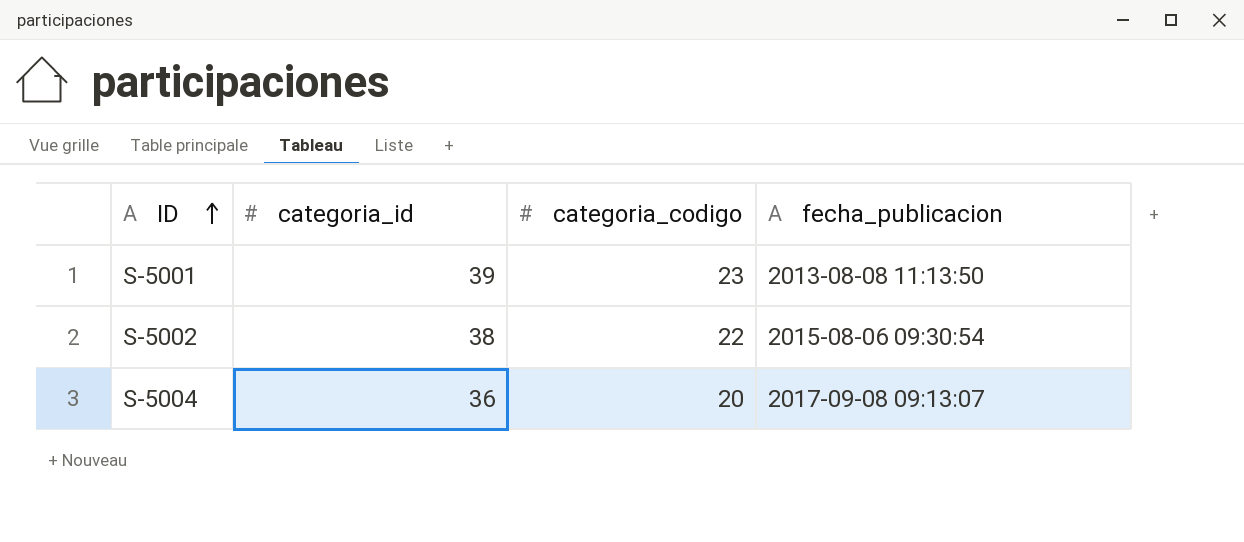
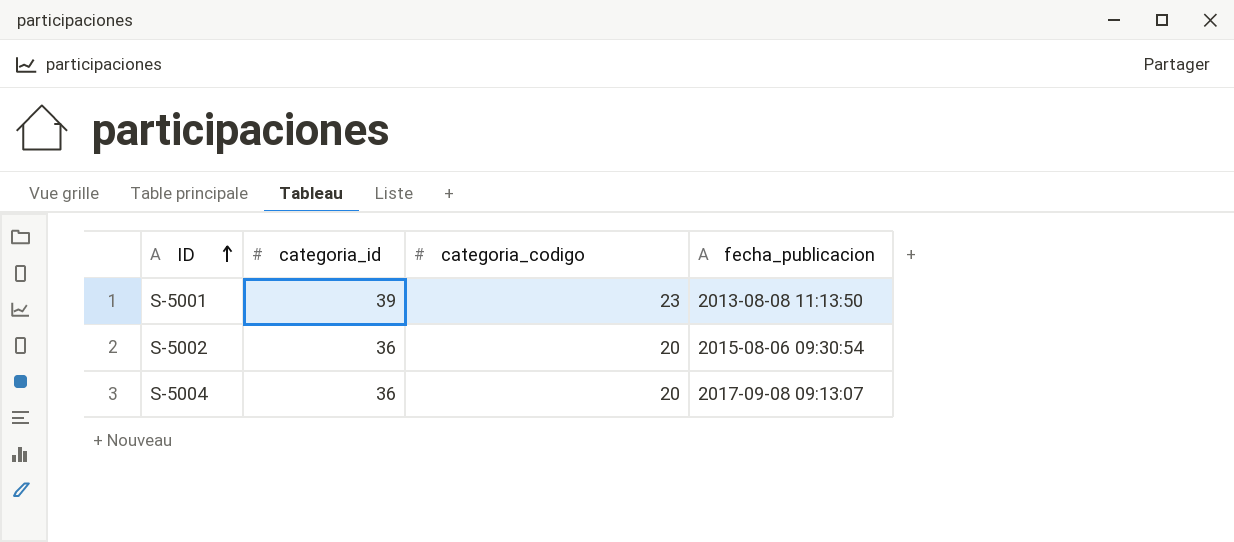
S-5002 | categoria_id: 38 -> 36
S-5002 | categoria_codigo: 22 -> 20

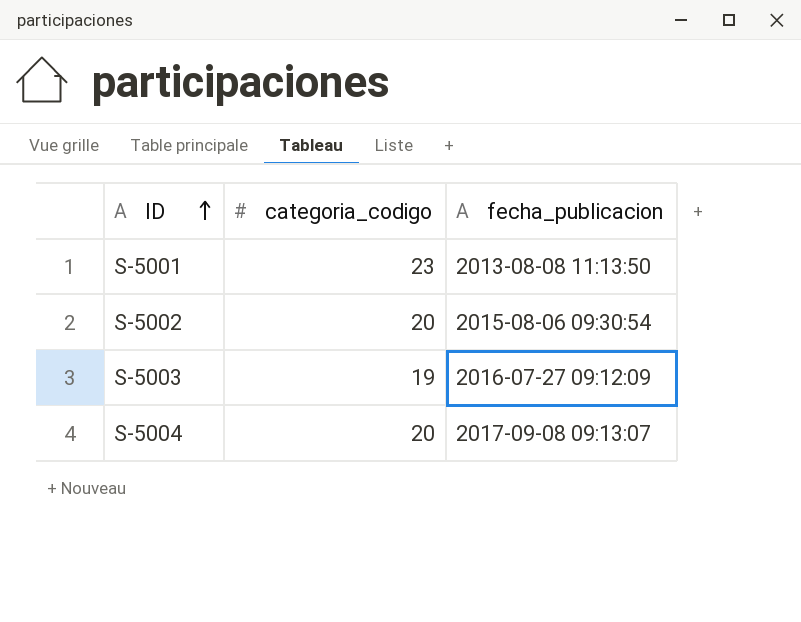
column categoria_id | position: 2 -> none
row S-5003: none -> 19 | 2016-07-27 09:12:09

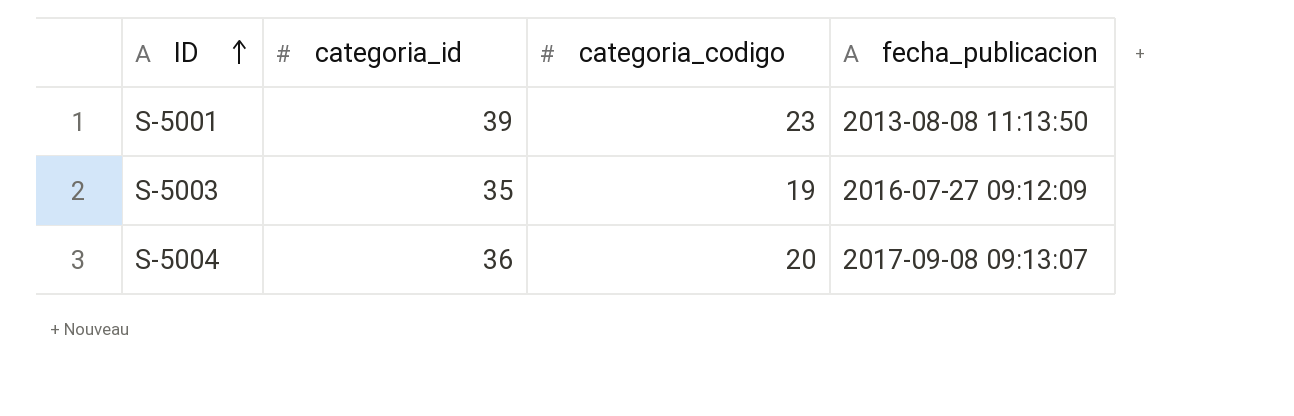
column categoria_id | position: none -> 2
row S-5002: 20 | 2015-08-06 09:30:54 -> none

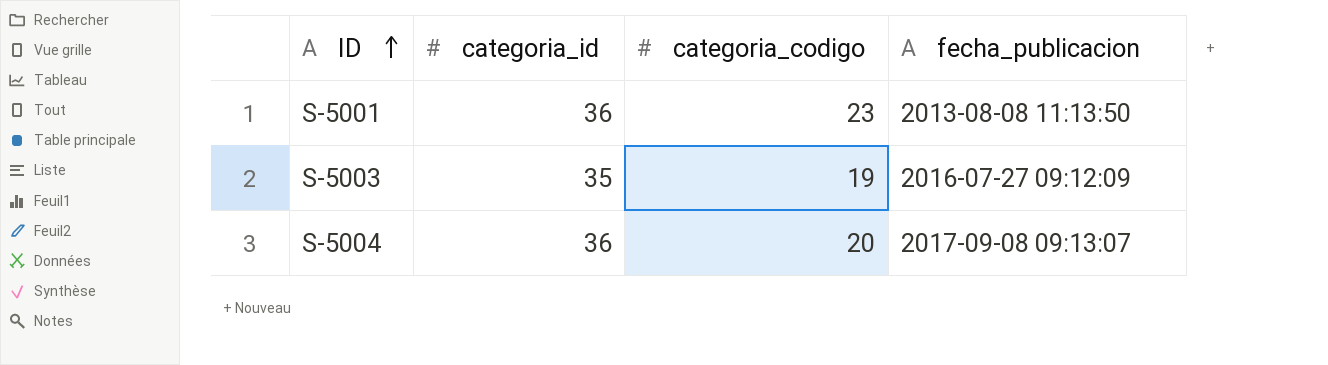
S-5001 | categoria_id: 39 -> 36

